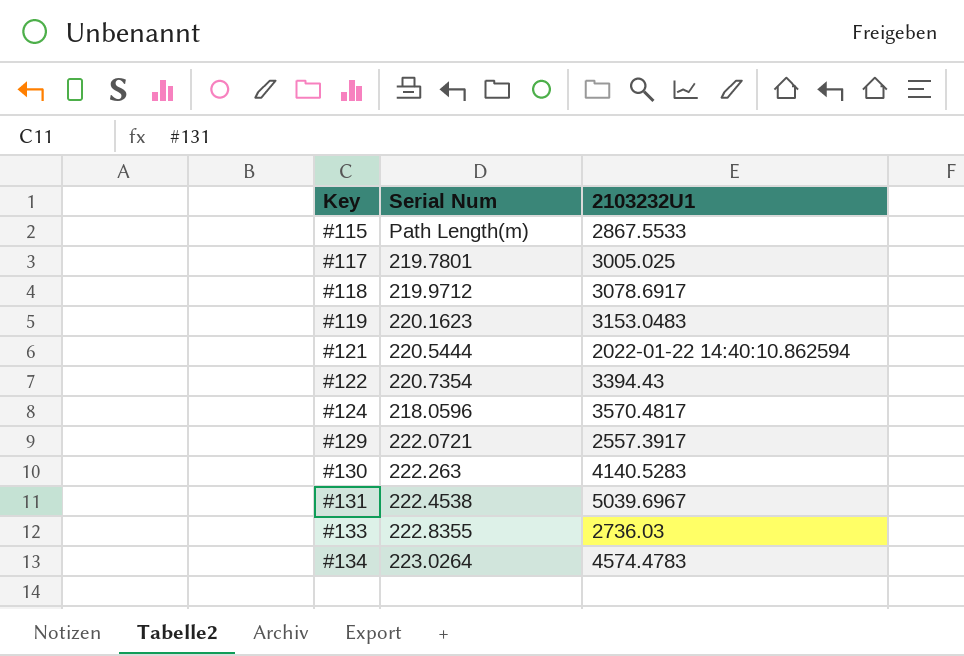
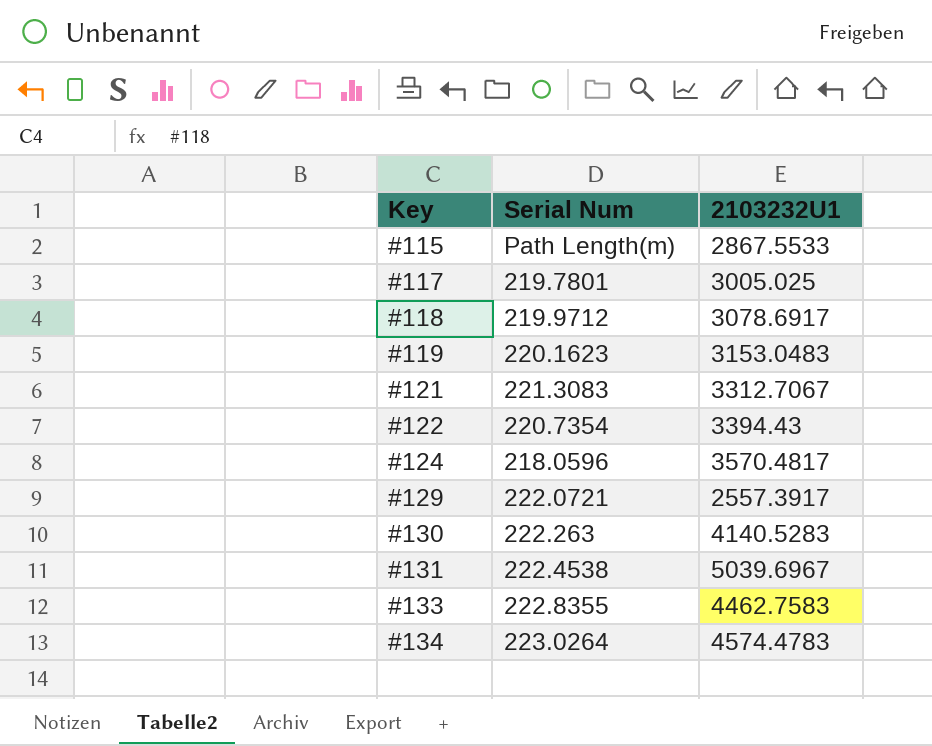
#121 | Serial Num: 220.5444 -> 221.3083
#121 | 2103232U1: 2022-01-22 14:40:10.862594 -> 3312.7067
#133 | 2103232U1: 2736.03 -> 4462.7583

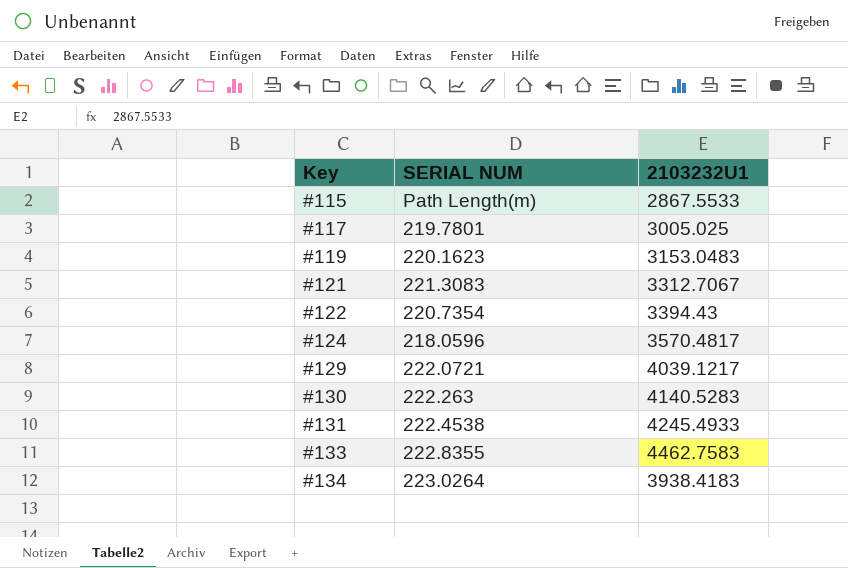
column name: Serial Num -> SERIAL NUM
row #118: 219.9712 | 3078.6917 -> none
#129 | 2103232U1: 2557.3917 -> 4039.1217
#131 | 2103232U1: 5039.6967 -> 4245.4933
#134 | 2103232U1: 4574.4783 -> 3938.4183

